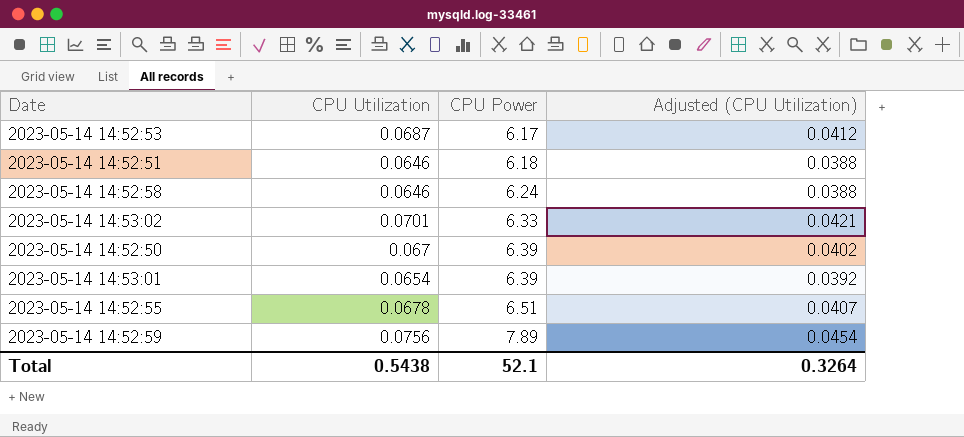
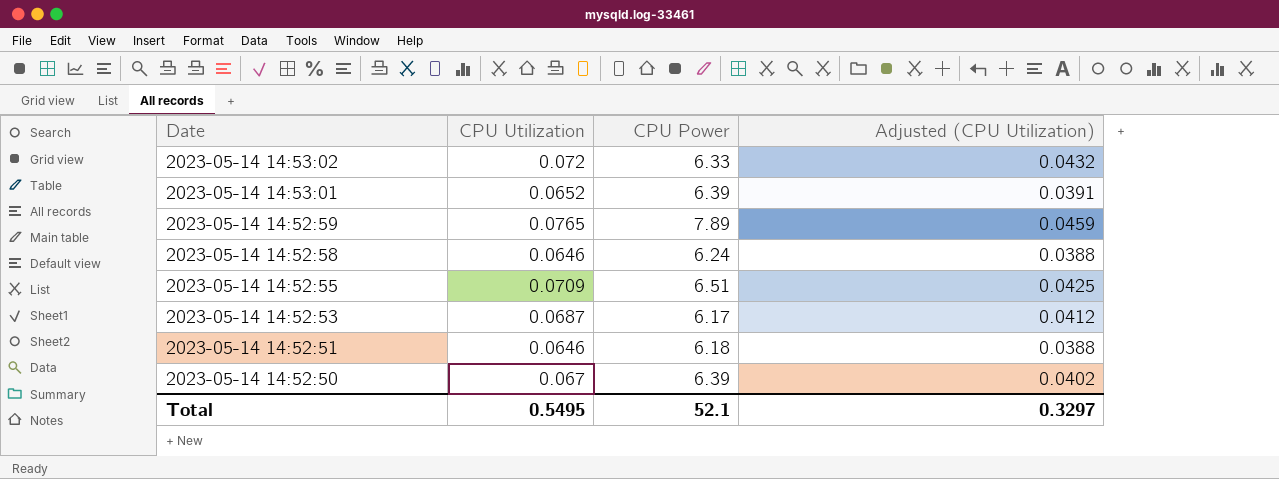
row order: CPU Power ascending -> Date descending
2023-05-14 14:53:02 | CPU Utilization: 0.0701 -> 0.072
2023-05-14 14:53:02 | Adjusted (CPU Utilization): 0.0421 -> 0.0432
2023-05-14 14:53:01 | CPU Utilization: 0.0654 -> 0.0652
2023-05-14 14:53:01 | Adjusted (CPU Utilization): 0.0392 -> 0.0391
2023-05-14 14:52:59 | CPU Utilization: 0.0756 -> 0.0765
2023-05-14 14:52:59 | Adjusted (CPU Utilization): 0.0454 -> 0.0459
2023-05-14 14:52:55 | CPU Utilization: 0.0678 -> 0.0709
2023-05-14 14:52:55 | Adjusted (CPU Utilization): 0.0407 -> 0.0425
Total | CPU Utilization: 0.5438 -> 0.5495
Total | Adjusted (CPU Utilization): 0.3264 -> 0.3297

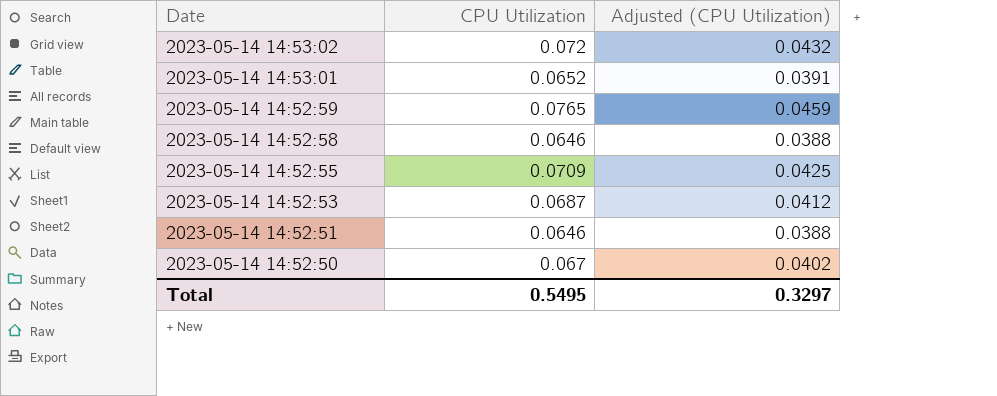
column CPU Power | position: 3 -> none

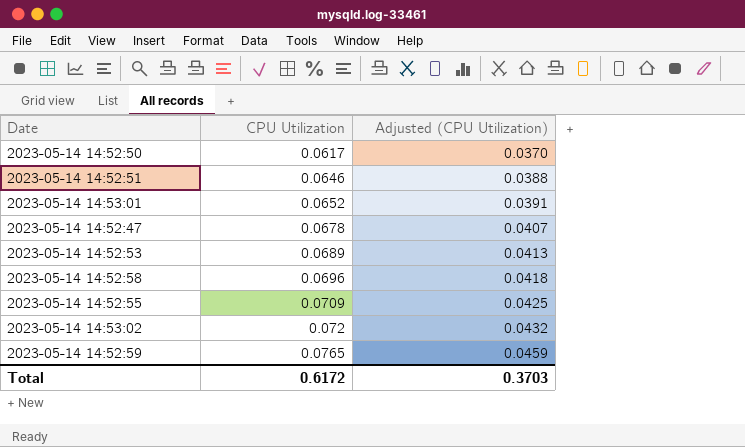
row order: Date descending -> CPU Utilization ascending
2023-05-14 14:52:50 | CPU Utilization: 0.067 -> 0.0617
2023-05-14 14:52:50 | Adjusted (CPU Utilization): 0.0402 -> 0.0370
row 2023-05-14 14:52:47: none -> 0.0678 | 0.0407
2023-05-14 14:52:53 | CPU Utilization: 0.0687 -> 0.0689
2023-05-14 14:52:53 | Adjusted (CPU Utilization): 0.0412 -> 0.0413
2023-05-14 14:52:58 | CPU Utilization: 0.0646 -> 0.0696
2023-05-14 14:52:58 | Adjusted (CPU Utilization): 0.0388 -> 0.0418
Total | CPU Utilization: 0.5495 -> 0.6172
Total | Adjusted (CPU Utilization): 0.3297 -> 0.3703

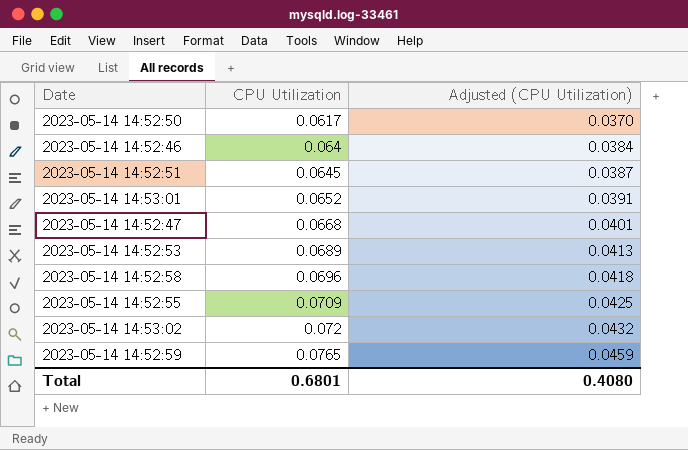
row 2023-05-14 14:52:46: none -> 0.064 | 0.0384
2023-05-14 14:52:51 | CPU Utilization: 0.0646 -> 0.0645
2023-05-14 14:52:51 | Adjusted (CPU Utilization): 0.0388 -> 0.0387
2023-05-14 14:52:47 | CPU Utilization: 0.0678 -> 0.0668
2023-05-14 14:52:47 | Adjusted (CPU Utilization): 0.0407 -> 0.0401
Total | CPU Utilization: 0.6172 -> 0.6801
Total | Adjusted (CPU Utilization): 0.3703 -> 0.4080

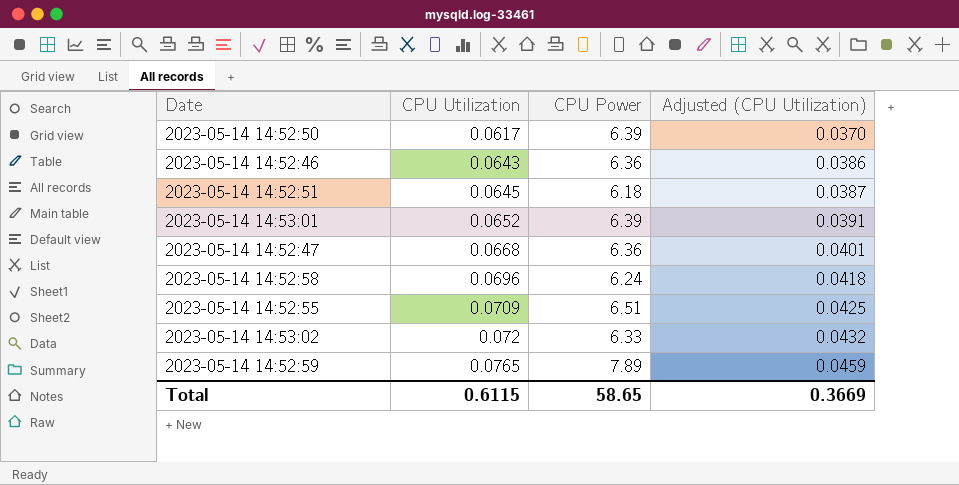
column CPU Power | position: none -> 3
row 2023-05-14 14:52:53: 0.0689 | 0.0413 -> none
2023-05-14 14:52:46 | CPU Utilization: 0.064 -> 0.0643
2023-05-14 14:52:46 | Adjusted (CPU Utilization): 0.0384 -> 0.0386
Total | CPU Utilization: 0.6801 -> 0.6115
Total | Adjusted (CPU Utilization): 0.4080 -> 0.3669

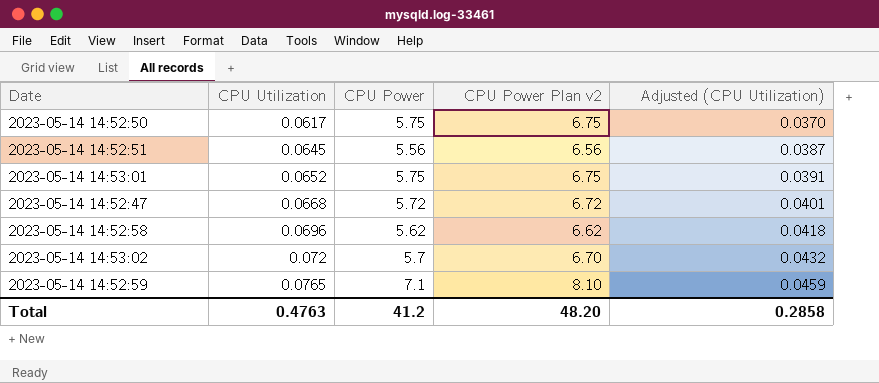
column CPU Power Plan v2 | formula: none -> [CPU Power] + 1
row 2023-05-14 14:52:46: 0.0643 | 6.36 | 0.0386 -> none
row 2023-05-14 14:52:55: 0.0709 | 6.51 | 0.0425 -> none
2023-05-14 14:52:50 | CPU Power: 6.39 -> 5.75
2023-05-14 14:52:51 | CPU Power: 6.18 -> 5.56
2023-05-14 14:53:01 | CPU Power: 6.39 -> 5.75
2023-05-14 14:52:47 | CPU Power: 6.36 -> 5.72
2023-05-14 14:52:58 | CPU Power: 6.24 -> 5.62
2023-05-14 14:53:02 | CPU Power: 6.33 -> 5.7
2023-05-14 14:52:59 | CPU Power: 7.89 -> 7.1
Total | CPU Utilization: 0.6115 -> 0.4763
Total | CPU Power: 58.65 -> 41.2
Total | Adjusted (CPU Utilization): 0.3669 -> 0.2858

